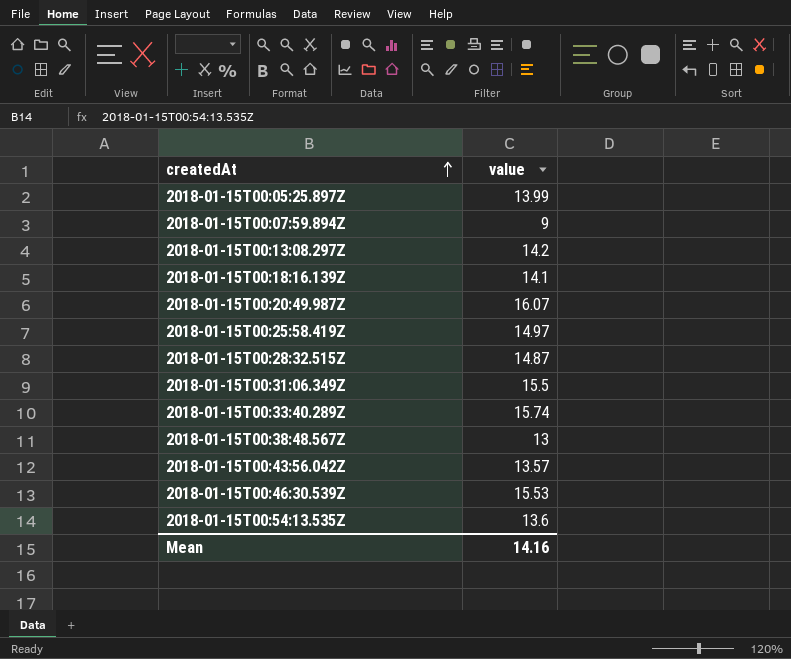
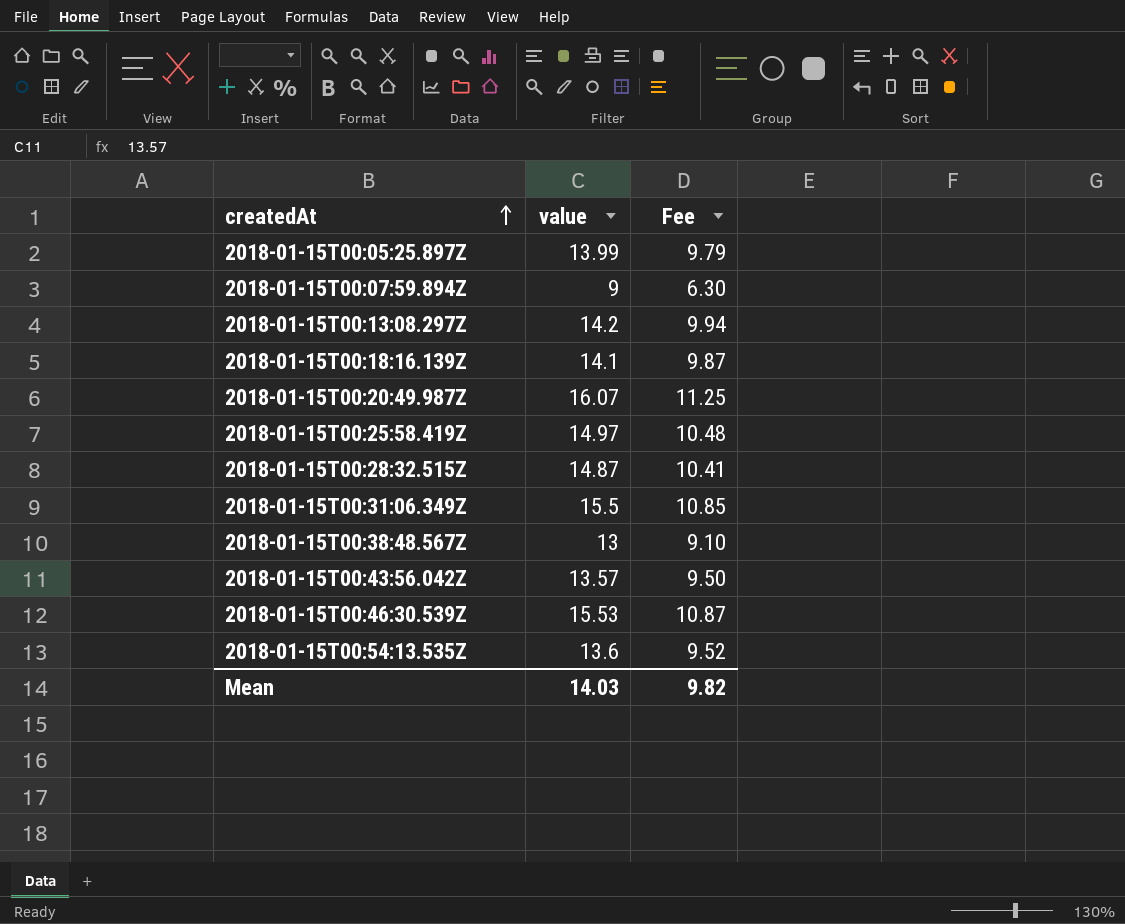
column Fee | formula: none -> [value] * 0.7
row 2018-01-15T00:33:40.289Z: 15.74 -> none
Mean | value: 14.16 -> 14.03

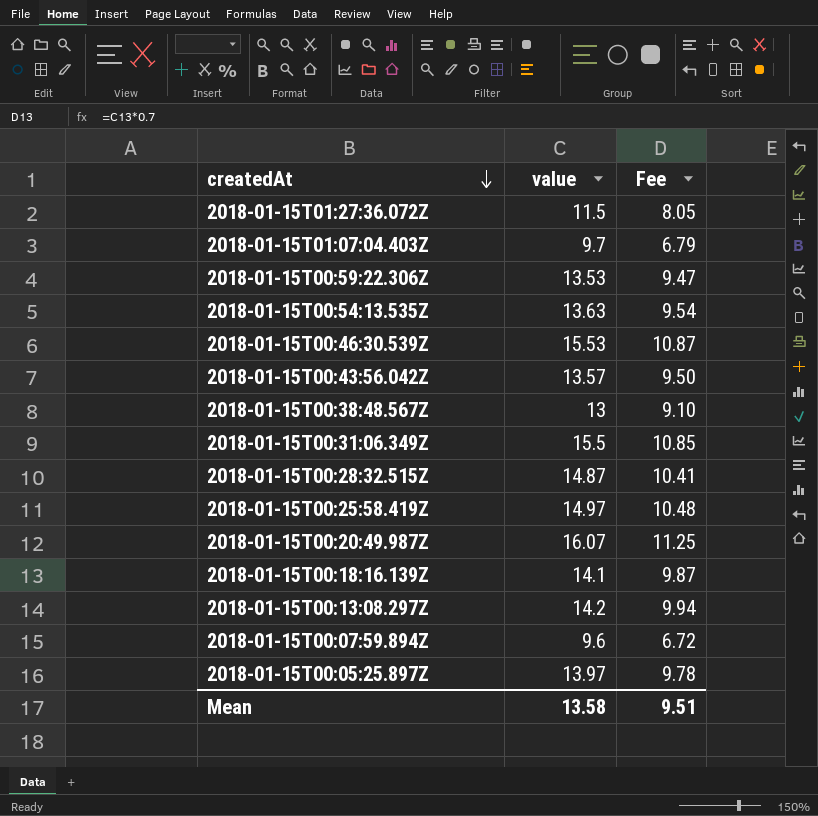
row order: createdAt ascending -> createdAt descending
row 2018-01-15T01:27:36.072Z: none -> 11.5 | 8.05
row 2018-01-15T01:07:04.403Z: none -> 9.7 | 6.79
row 2018-01-15T00:59:22.306Z: none -> 13.53 | 9.47
2018-01-15T00:54:13.535Z | value: 13.6 -> 13.63
2018-01-15T00:54:13.535Z | Fee: 9.52 -> 9.54
2018-01-15T00:07:59.894Z | value: 9 -> 9.6
2018-01-15T00:07:59.894Z | Fee: 6.30 -> 6.72
2018-01-15T00:05:25.897Z | value: 13.99 -> 13.97
2018-01-15T00:05:25.897Z | Fee: 9.79 -> 9.78
Mean | value: 14.03 -> 13.58
Mean | Fee: 9.82 -> 9.51

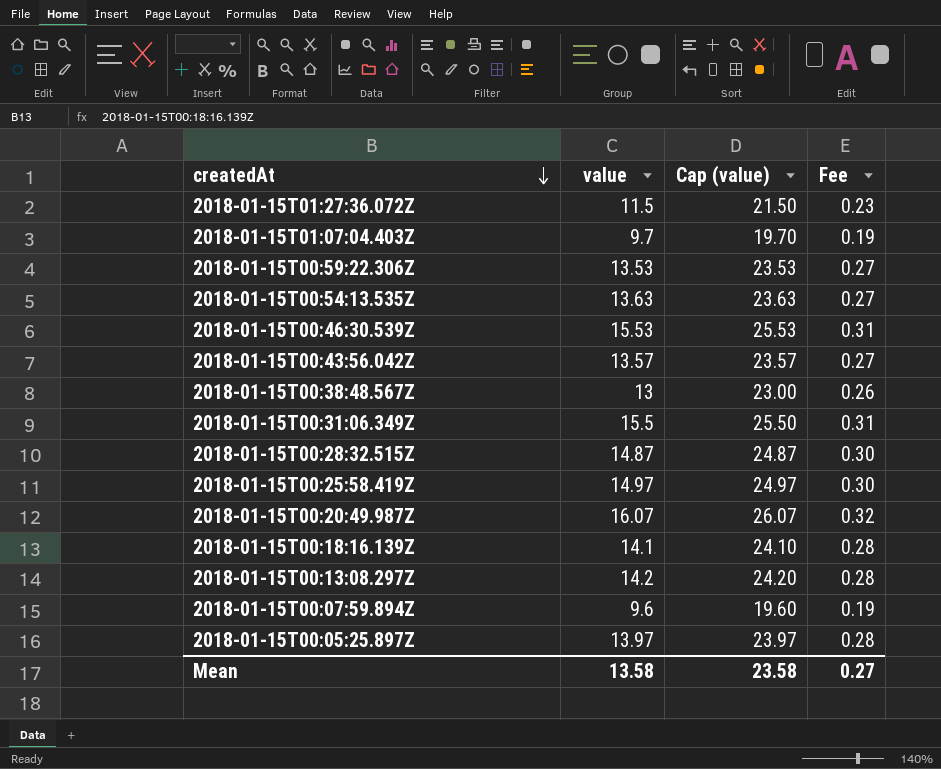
column Cap (value) | formula: none -> [value] + 10
column Fee | formula: [value] * 0.7 -> [value] * 0.02
Mean | Fee: 9.51 -> 0.27

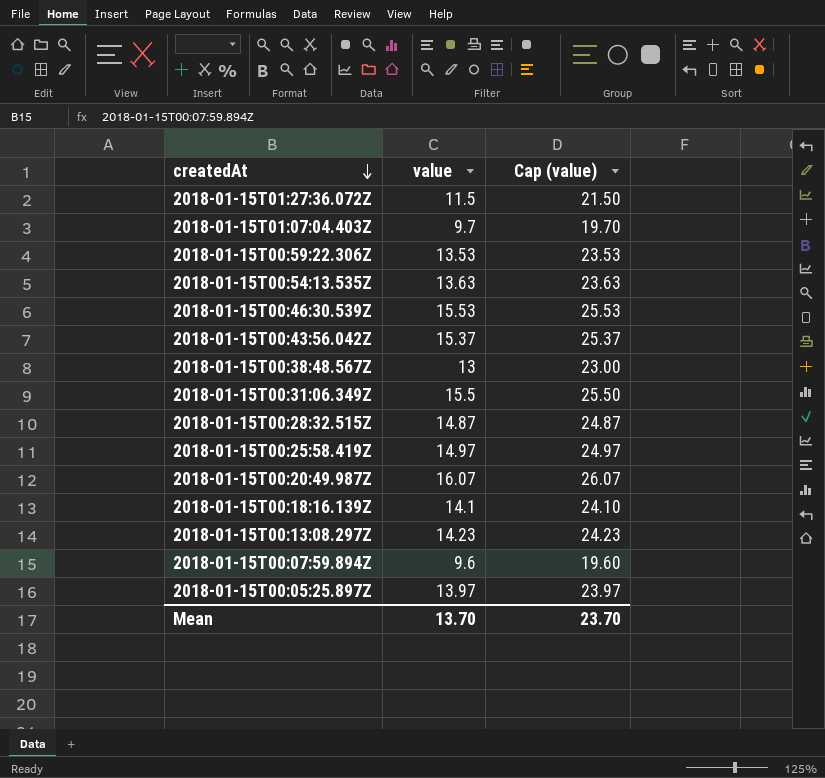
column Fee | formula: [value] * 0.02 -> none
2018-01-15T00:43:56.042Z | value: 13.57 -> 15.37
2018-01-15T00:43:56.042Z | Cap (value): 23.57 -> 25.37
2018-01-15T00:13:08.297Z | value: 14.2 -> 14.23
2018-01-15T00:13:08.297Z | Cap (value): 24.20 -> 24.23
Mean | value: 13.58 -> 13.70
Mean | Cap (value): 23.58 -> 23.70

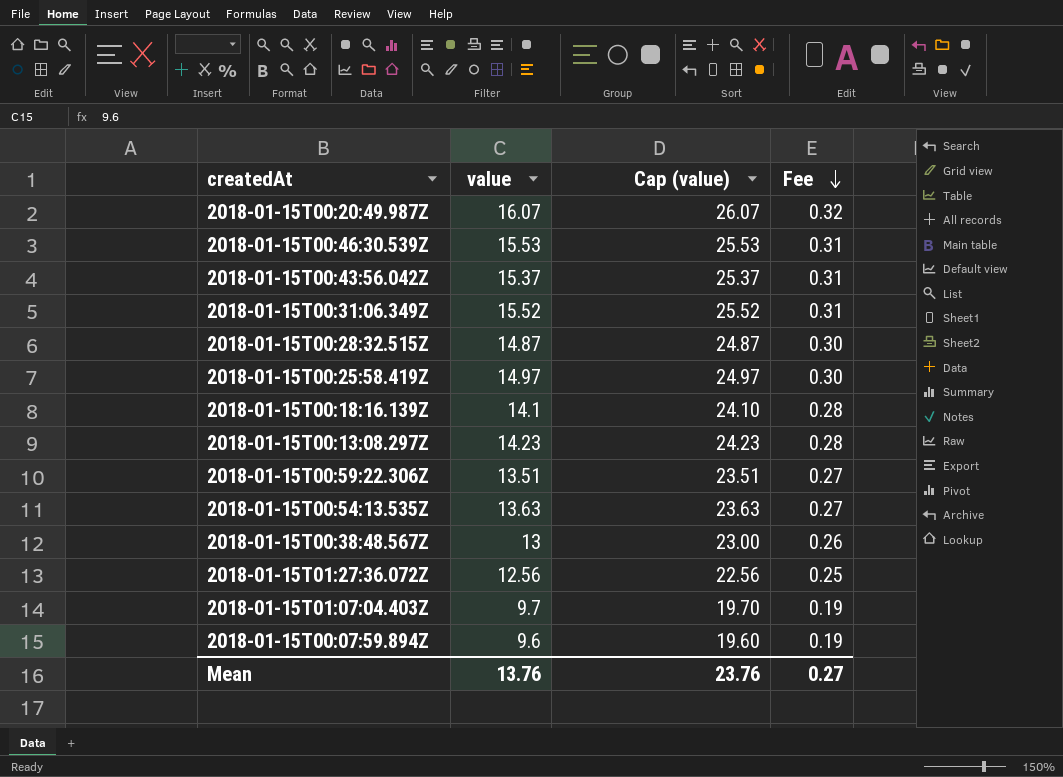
row order: createdAt descending -> Fee descending
column Fee | formula: none -> [value] * 0.02
row 2018-01-15T00:05:25.897Z: 13.97 | 23.97 -> none
2018-01-15T00:31:06.349Z | value: 15.5 -> 15.52
2018-01-15T00:31:06.349Z | Cap (value): 25.50 -> 25.52
2018-01-15T00:59:22.306Z | value: 13.53 -> 13.51
2018-01-15T00:59:22.306Z | Cap (value): 23.53 -> 23.51
2018-01-15T01:27:36.072Z | value: 11.5 -> 12.56
2018-01-15T01:27:36.072Z | Cap (value): 21.50 -> 22.56
Mean | value: 13.70 -> 13.76
Mean | Cap (value): 23.70 -> 23.76

